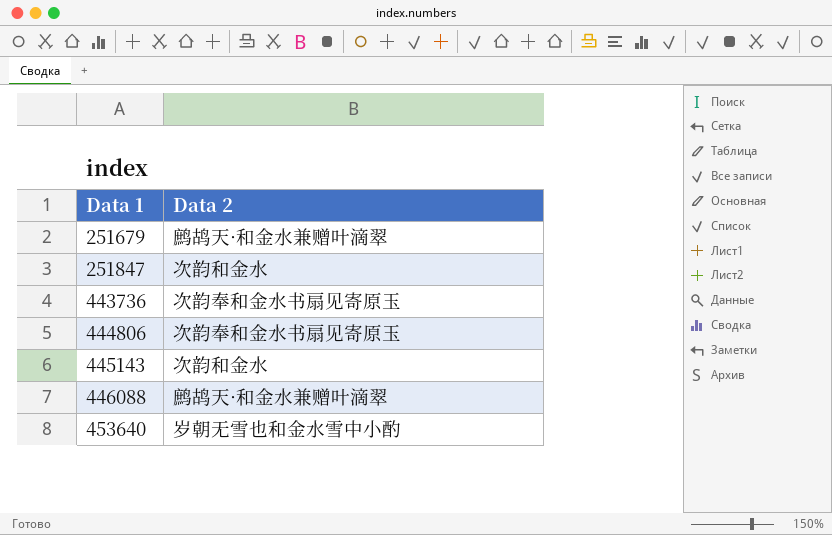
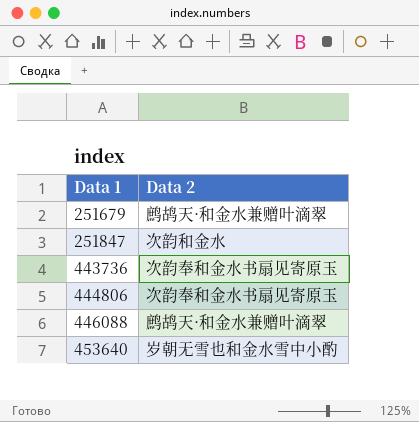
row 445143: 次韵和金水 -> none

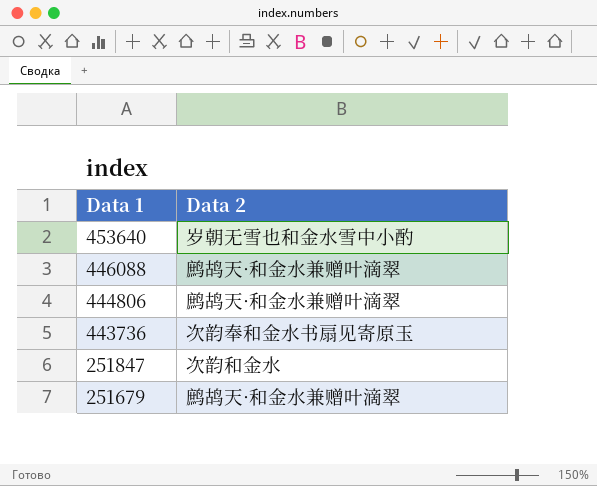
row order: Data 1 ascending -> Data 1 descending
444806 | Data 2: 次韵奉和金水书扇见寄原玉 -> 鹧鸪天·和金水兼赠叶滴翠

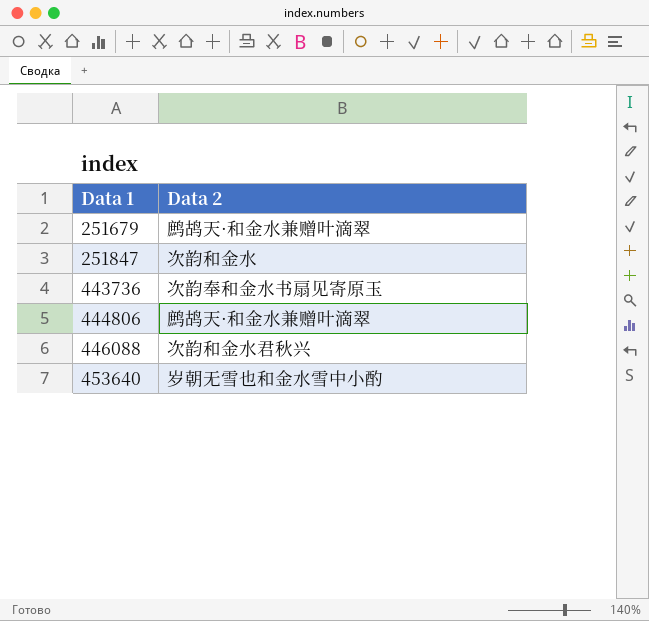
row order: Data 1 descending -> Data 1 ascending
446088 | Data 2: 鹧鸪天·和金水兼赠叶滴翠 -> 次韵和金水君秋兴

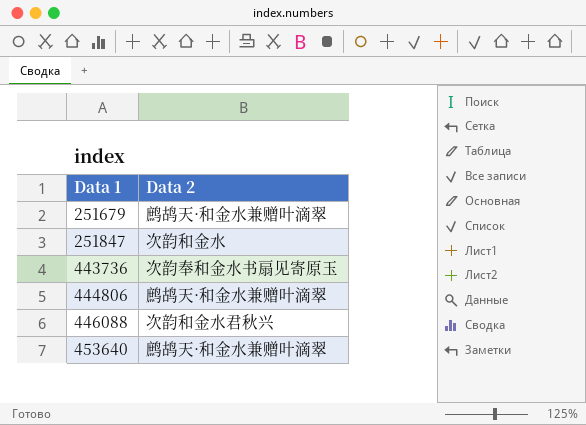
453640 | Data 2: 岁朝无雪也和金水雪中小酌 -> 鹧鸪天·和金水兼赠叶滴翠

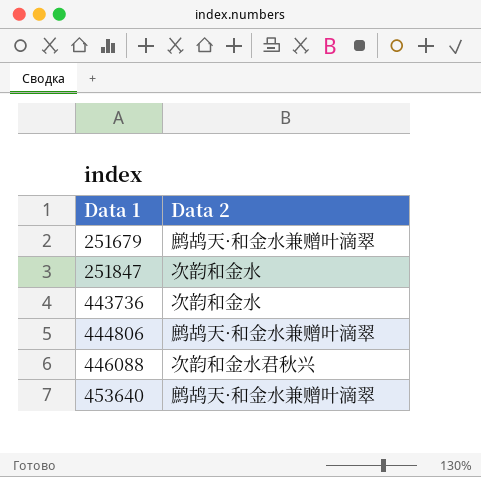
443736 | Data 2: 次韵奉和金水书扇见寄原玉 -> 次韵和金水

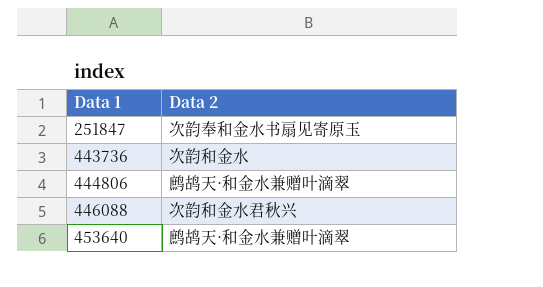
row 251679: 鹧鸪天·和金水兼赠叶滴翠 -> none
251847 | Data 2: 次韵和金水 -> 次韵奉和金水书扇见寄原玉

